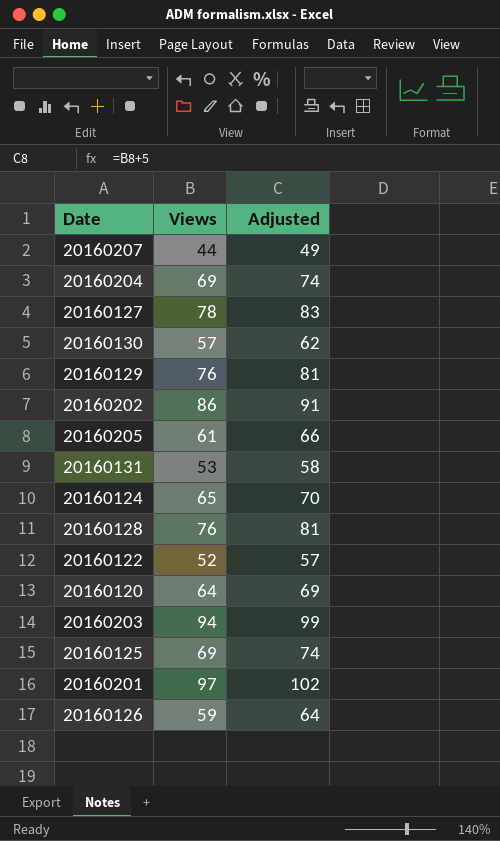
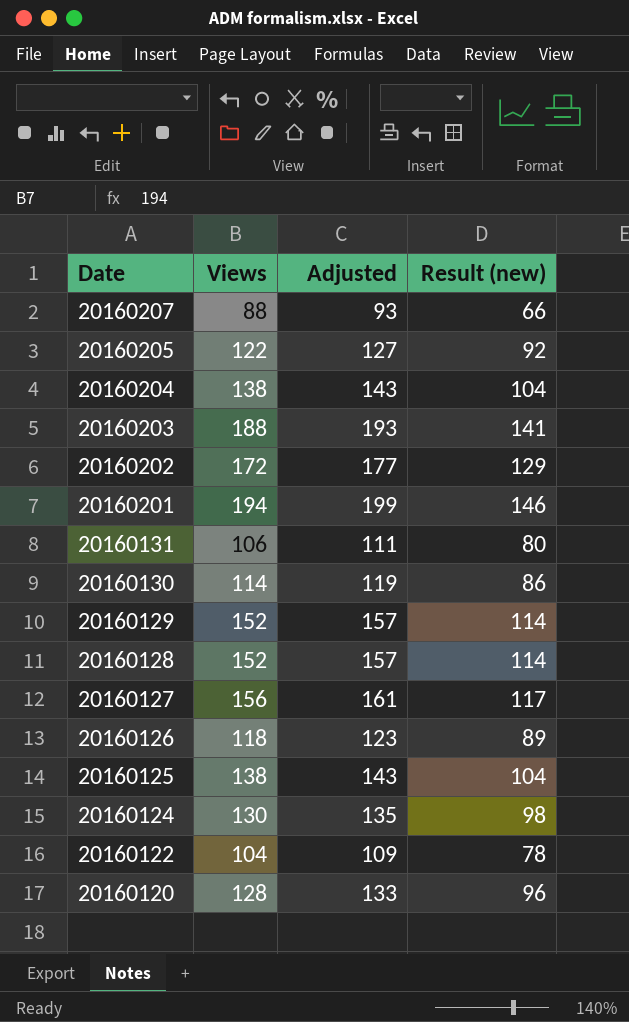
row order: none -> Date descending
column Result (new) | formula: none -> [Views] * 0.75
20160207 | Views: 44 -> 88
20160207 | Adjusted: 49 -> 93
20160205 | Views: 61 -> 122
20160205 | Adjusted: 66 -> 127
20160204 | Views: 69 -> 138
20160204 | Adjusted: 74 -> 143
20160203 | Views: 94 -> 188
20160203 | Adjusted: 99 -> 193
20160202 | Views: 86 -> 172
20160202 | Adjusted: 91 -> 177
20160201 | Views: 97 -> 194
20160201 | Adjusted: 102 -> 199
20160131 | Views: 53 -> 106
20160131 | Adjusted: 58 -> 111
20160130 | Views: 57 -> 114
20160130 | Adjusted: 62 -> 119
20160129 | Views: 76 -> 152
20160129 | Adjusted: 81 -> 157
20160128 | Views: 76 -> 152
20160128 | Adjusted: 81 -> 157
20160127 | Views: 78 -> 156
20160127 | Adjusted: 83 -> 161
20160126 | Views: 59 -> 118
20160126 | Adjusted: 64 -> 123
20160125 | Views: 69 -> 138
20160125 | Adjusted: 74 -> 143
20160124 | Views: 65 -> 130
20160124 | Adjusted: 70 -> 135
20160122 | Views: 52 -> 104
20160122 | Adjusted: 57 -> 109
20160120 | Views: 64 -> 128
20160120 | Adjusted: 69 -> 133

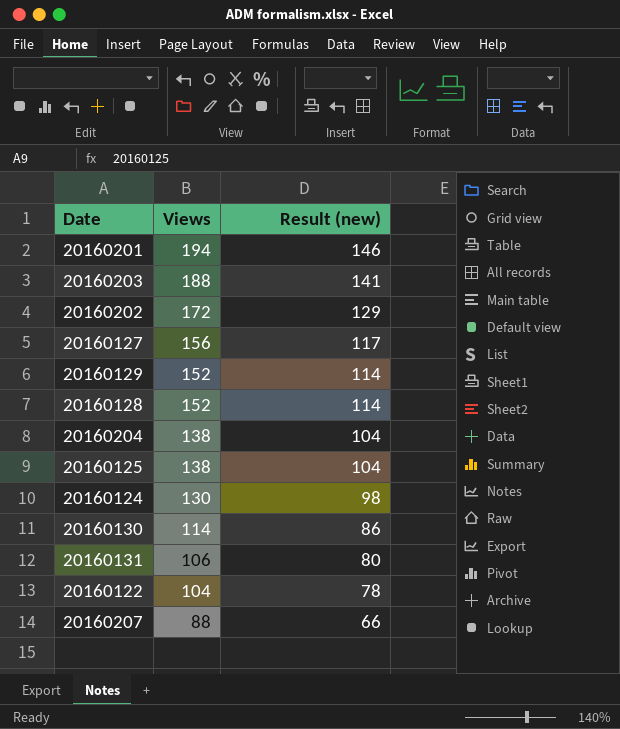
row order: Date descending -> Views descending
column Adjusted | formula: [Views] + 5 -> none
row 20160205: 122 | 127 | 92 -> none
row 20160126: 118 | 123 | 89 -> none
row 20160120: 128 | 133 | 96 -> none

